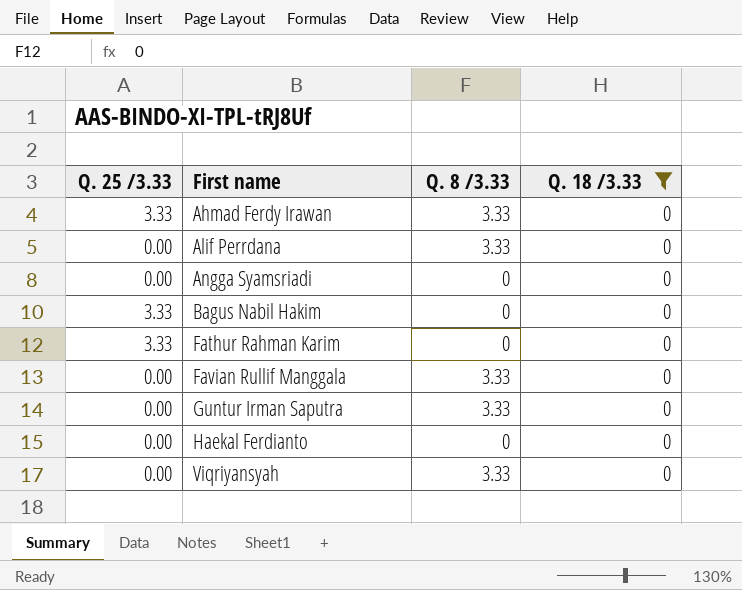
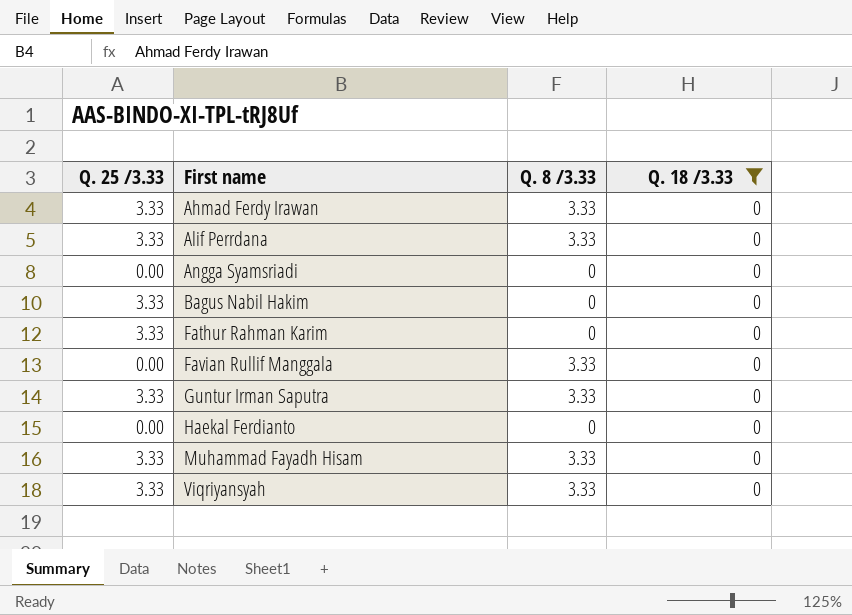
Alif Perrdana | Q. 25 /3.33: 0.00 -> 3.33
Guntur Irman Saputra | Q. 25 /3.33: 0.00 -> 3.33
row Muhammad Fayadh Hisam: none -> 3.33 | 3.33 | 0
Viqriyansyah | Q. 25 /3.33: 0.00 -> 3.33

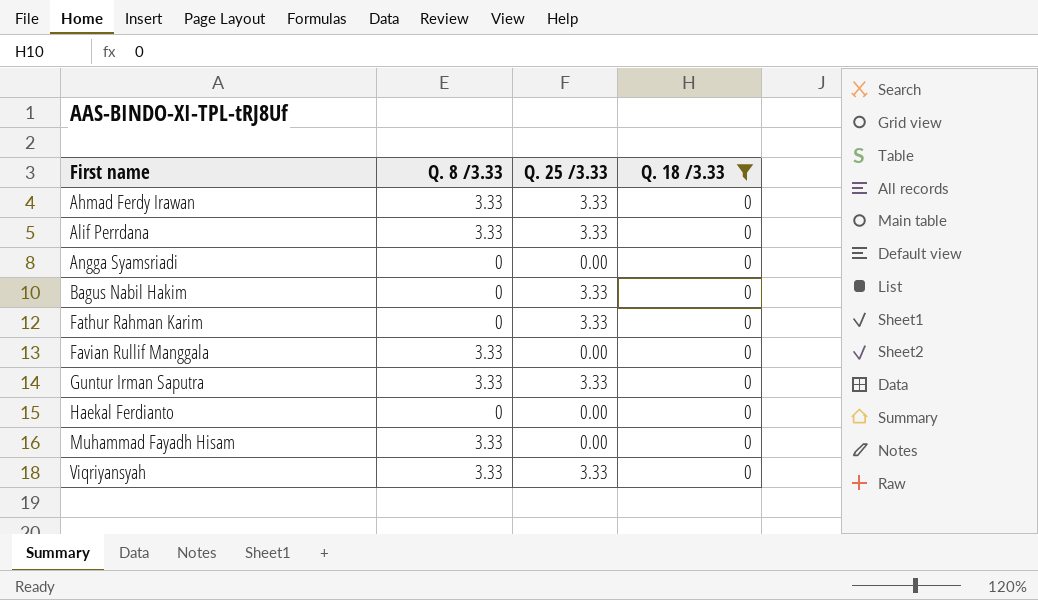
column Q. 25 /3.33 | position: 1 -> 3
Muhammad Fayadh Hisam | Q. 25 /3.33: 3.33 -> 0.00

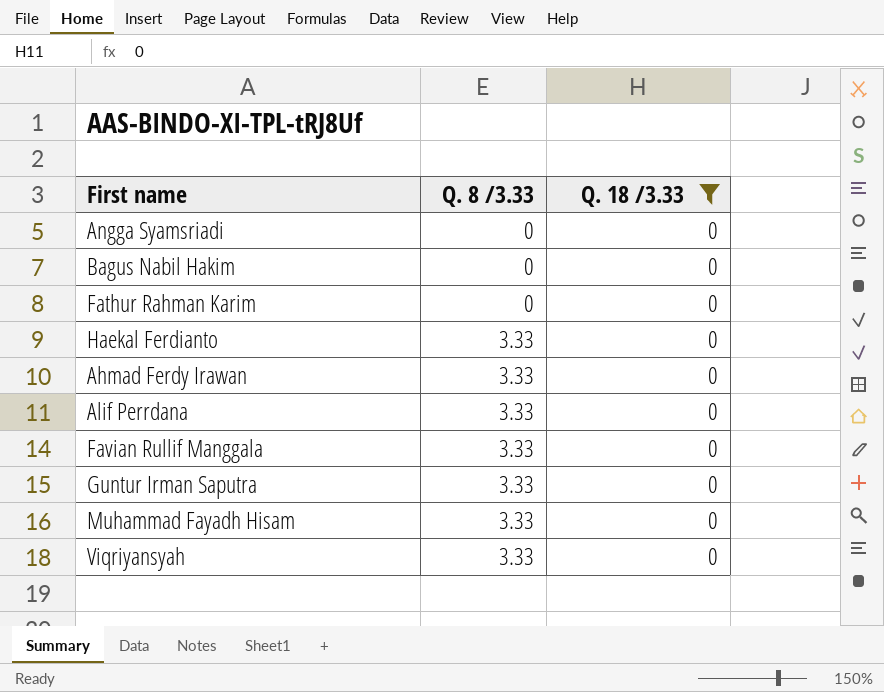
row order: First name ascending -> Q. 8 /3.33 ascending
column Q. 25 /3.33 | position: 3 -> none
Haekal Ferdianto | Q. 8 /3.33: 0 -> 3.33

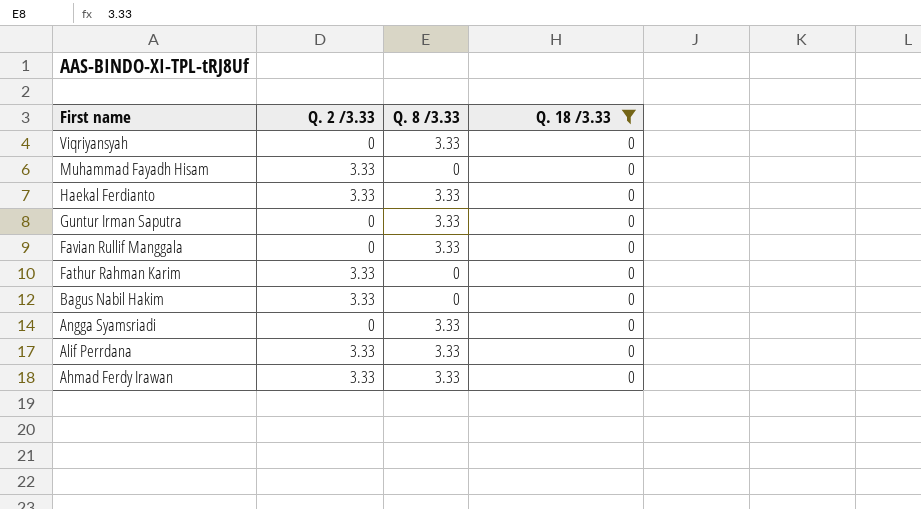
row order: Q. 8 /3.33 ascending -> First name descending
column Q. 2 /3.33 | position: none -> 2
Muhammad Fayadh Hisam | Q. 8 /3.33: 3.33 -> 0
Angga Syamsriadi | Q. 8 /3.33: 0 -> 3.33

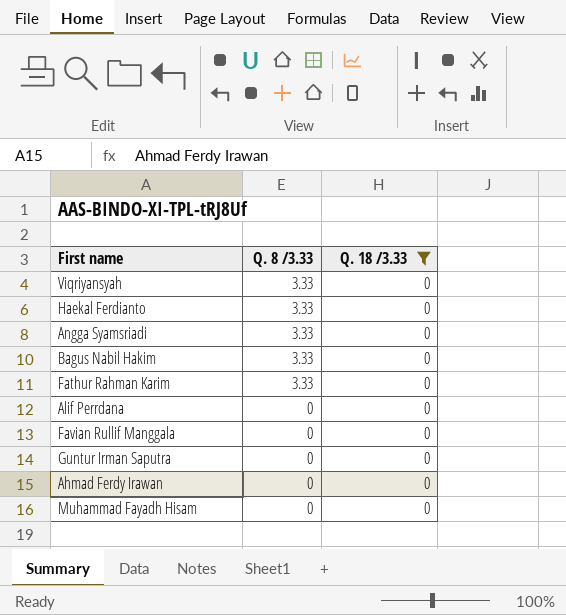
row order: First name descending -> Q. 8 /3.33 descending
column Q. 2 /3.33 | position: 2 -> none
Bagus Nabil Hakim | Q. 8 /3.33: 0 -> 3.33
Fathur Rahman Karim | Q. 8 /3.33: 0 -> 3.33
Alif Perrdana | Q. 8 /3.33: 3.33 -> 0
Favian Rullif Manggala | Q. 8 /3.33: 3.33 -> 0
Guntur Irman Saputra | Q. 8 /3.33: 3.33 -> 0
Ahmad Ferdy Irawan | Q. 8 /3.33: 3.33 -> 0

